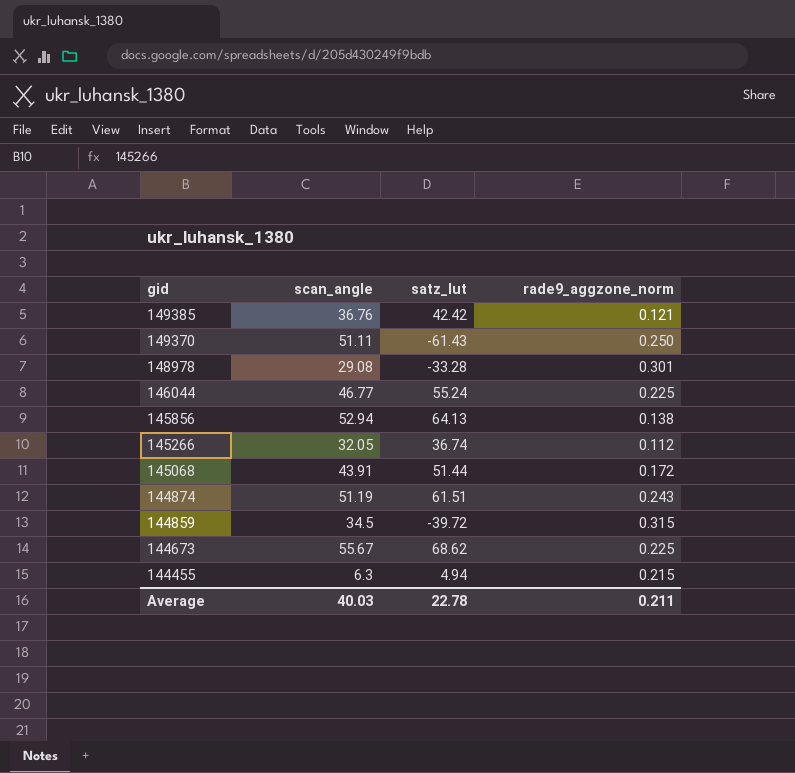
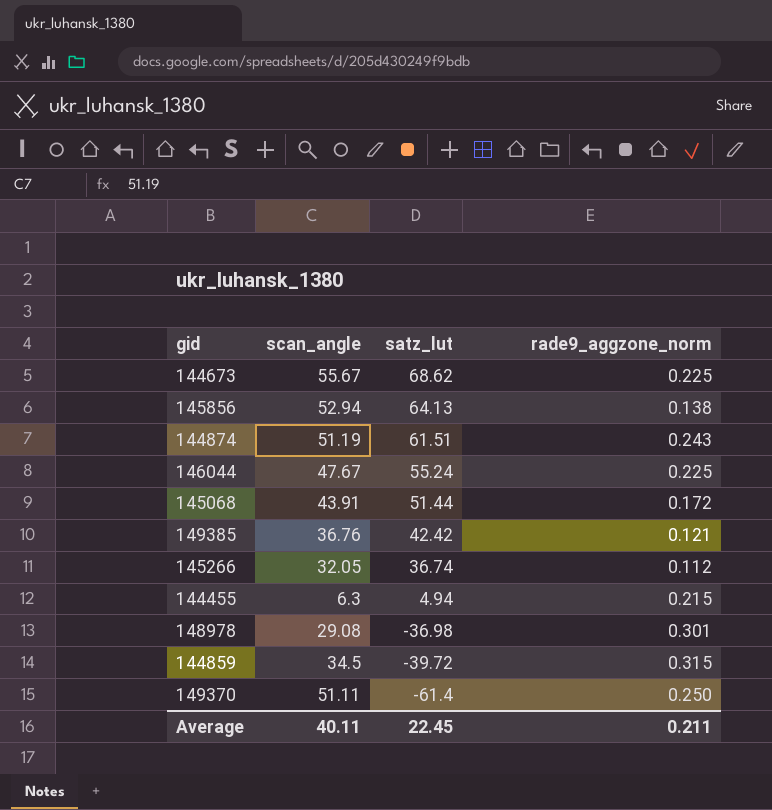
row order: gid descending -> satz_lut descending
146044 | scan_angle: 46.77 -> 47.67
148978 | satz_lut: -33.28 -> -36.98
149370 | satz_lut: -61.43 -> -61.4
Average | scan_angle: 40.03 -> 40.11
Average | satz_lut: 22.78 -> 22.45

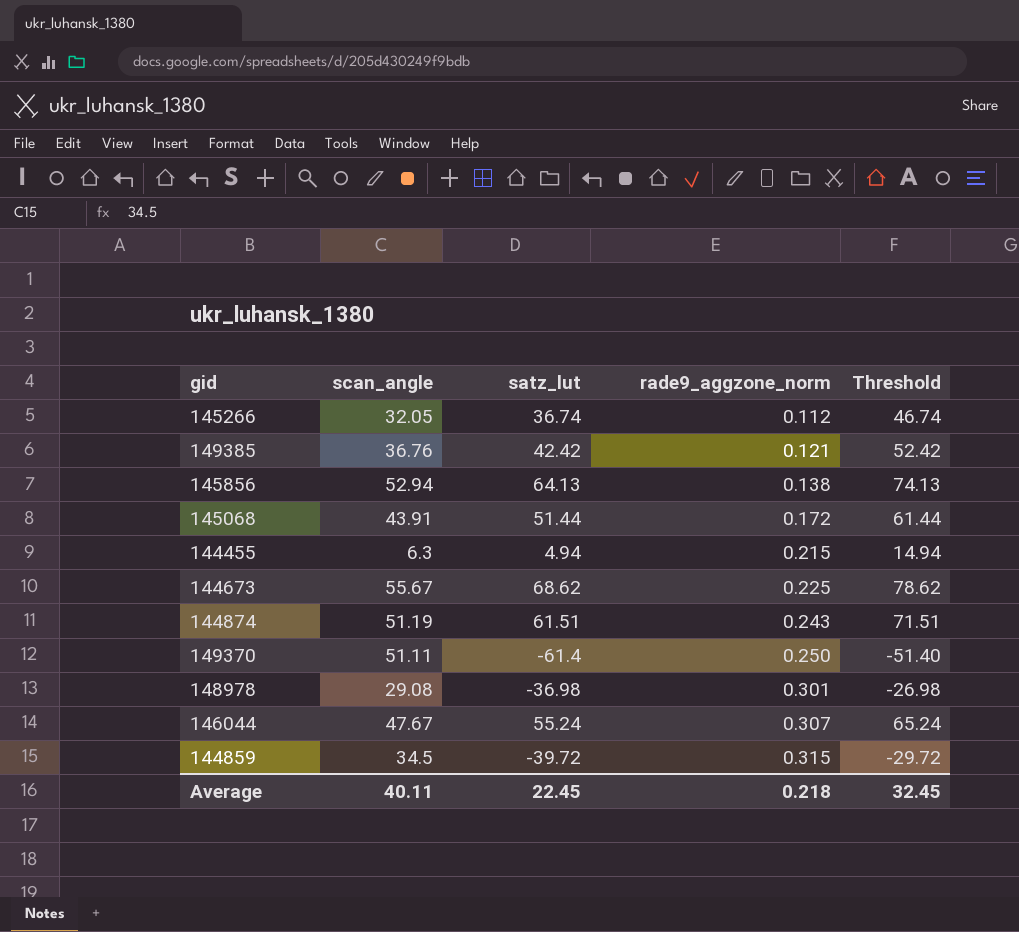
row order: satz_lut descending -> rade9_aggzone_norm ascending
column Threshold | formula: none -> [satz_lut] + 10
146044 | rade9_aggzone_norm: 0.225 -> 0.307
Average | rade9_aggzone_norm: 0.211 -> 0.218

